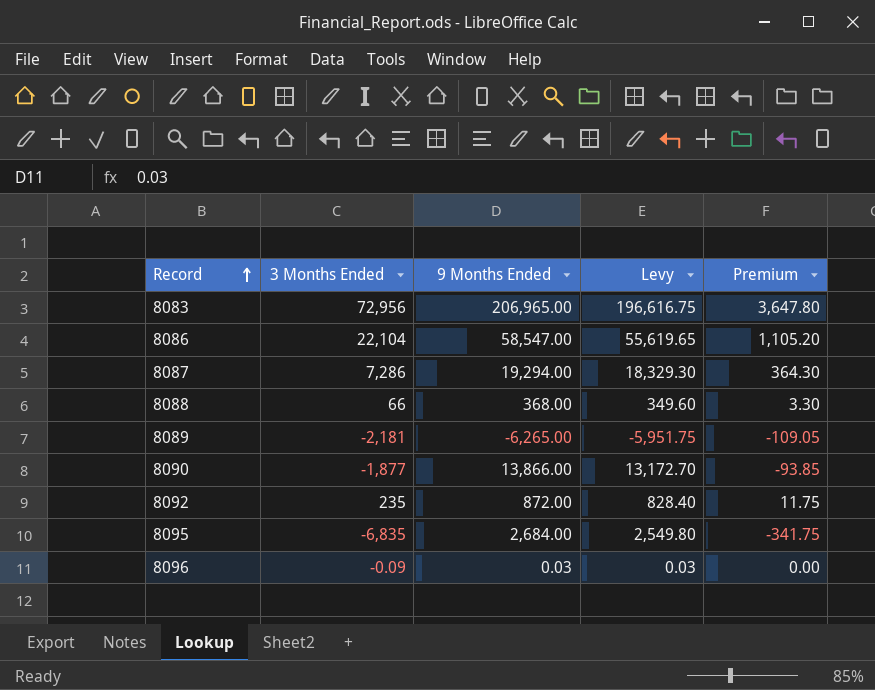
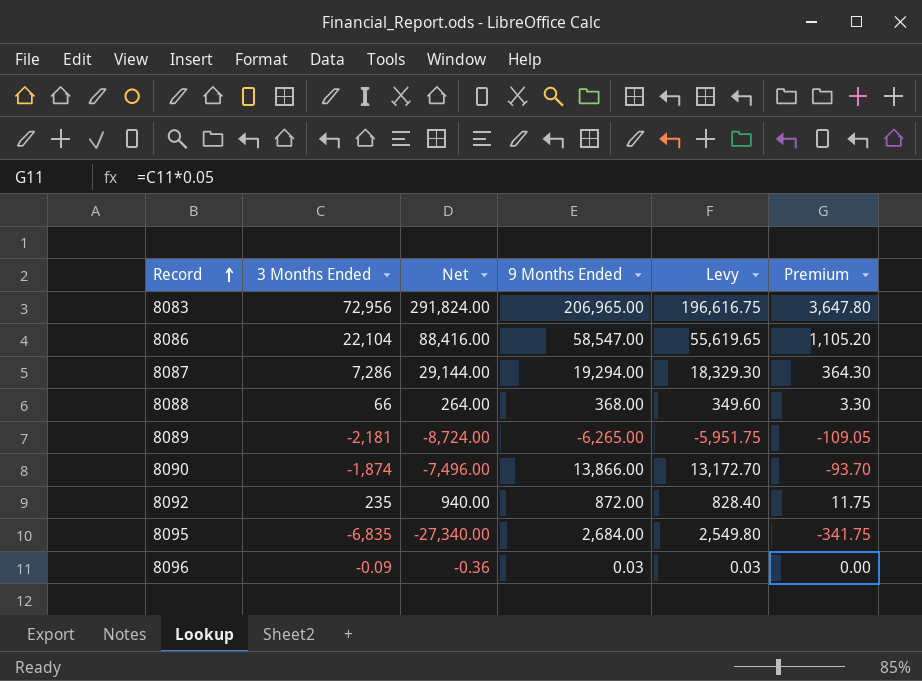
column Net | formula: none -> [3 Months Ended] * 4
8090 | 3 Months Ended: -1,877 -> -1,874
8090 | Premium: -93.85 -> -93.70

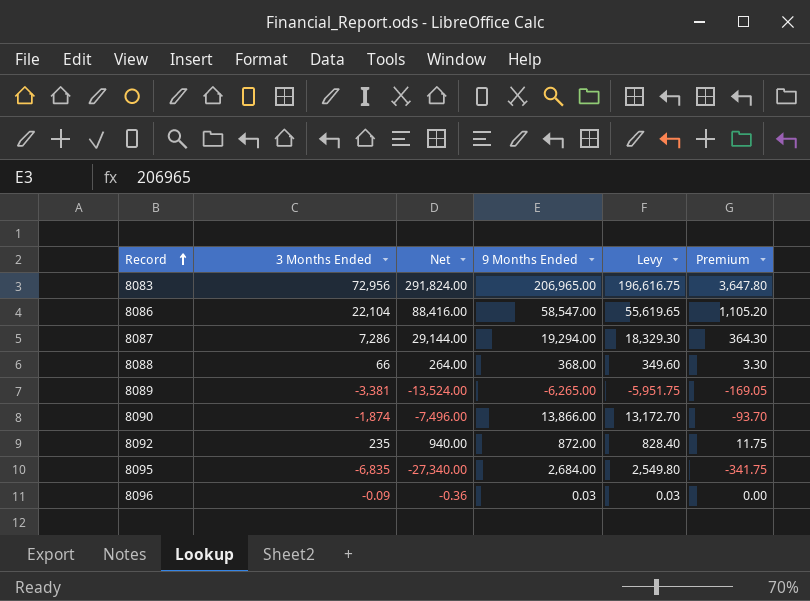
8089 | 3 Months Ended: -2,181 -> -3,381
8089 | Net: -8,724.00 -> -13,524.00
8089 | Premium: -109.05 -> -169.05

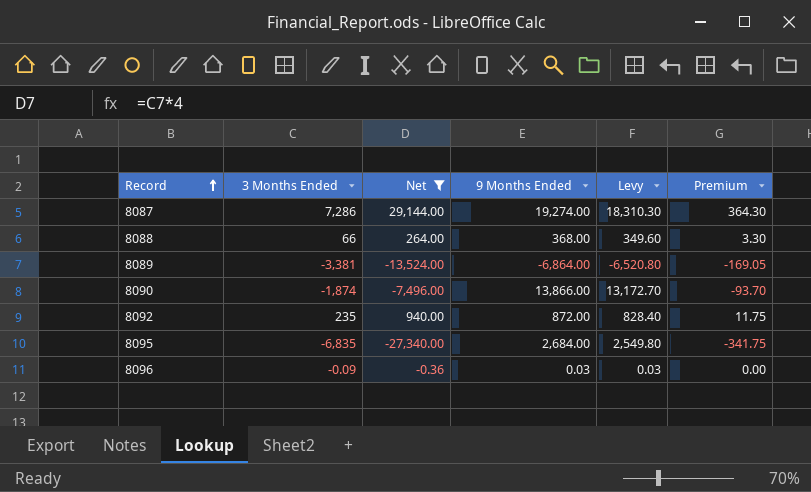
filter: none -> Net <= 29,144.00
8087 | 9 Months Ended: 19,294.00 -> 19,274.00
8087 | Levy: 18,329.30 -> 18,310.30
8089 | 9 Months Ended: -6,265.00 -> -6,864.00
8089 | Levy: -5,951.75 -> -6,520.80

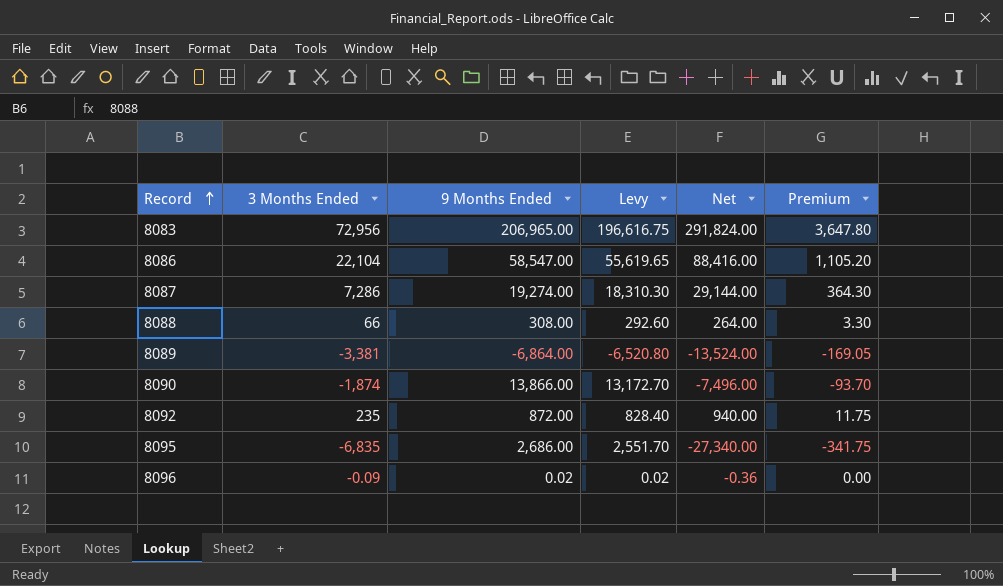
filter: Net <= 29,144.00 -> none
column Net | position: 3 -> 5
8088 | 9 Months Ended: 368.00 -> 308.00
8088 | Levy: 349.60 -> 292.60
8095 | 9 Months Ended: 2,684.00 -> 2,686.00
8095 | Levy: 2,549.80 -> 2,551.70
8096 | 9 Months Ended: 0.03 -> 0.02
8096 | Levy: 0.03 -> 0.02

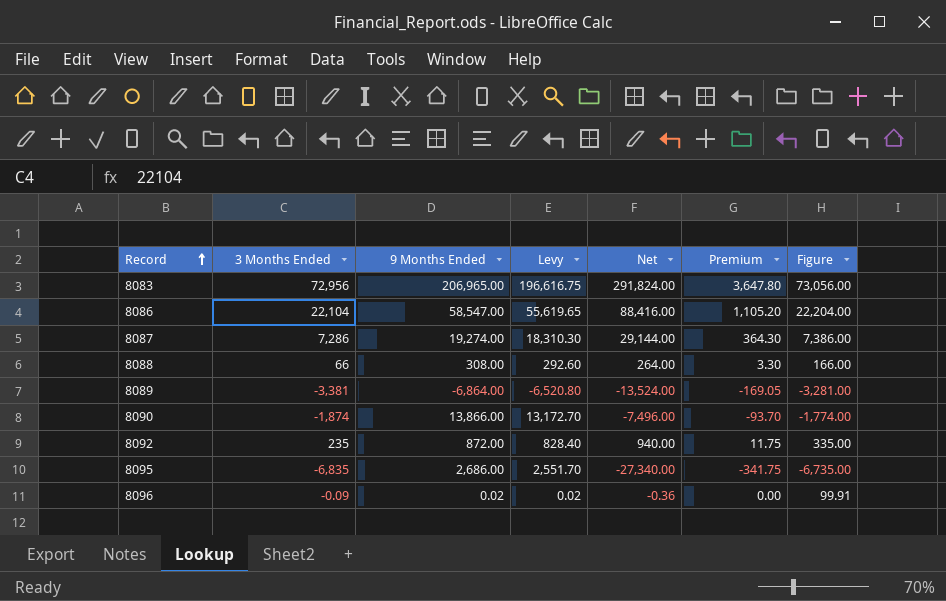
column Figure | formula: none -> [3 Months Ended] + 100

